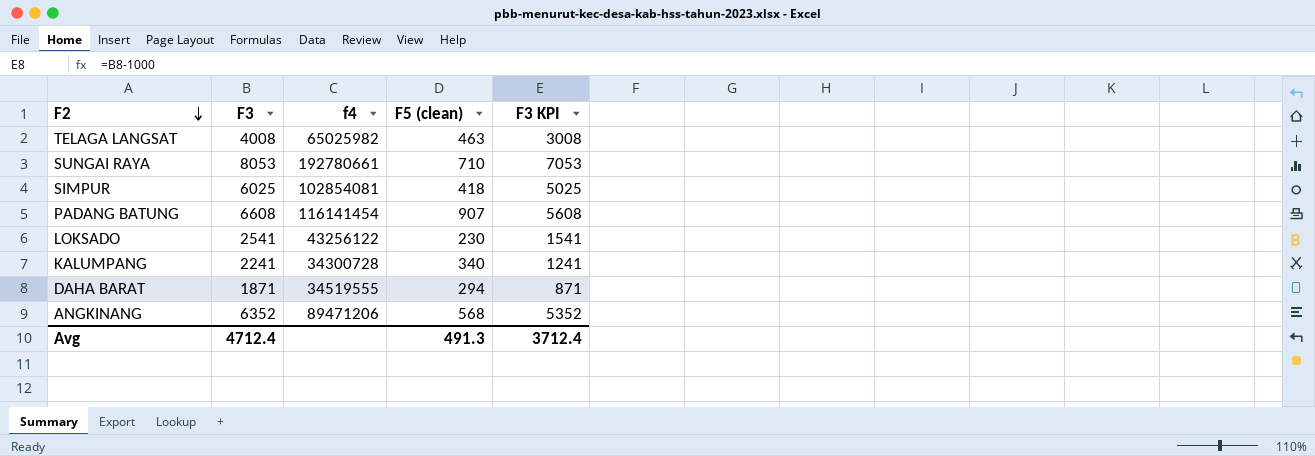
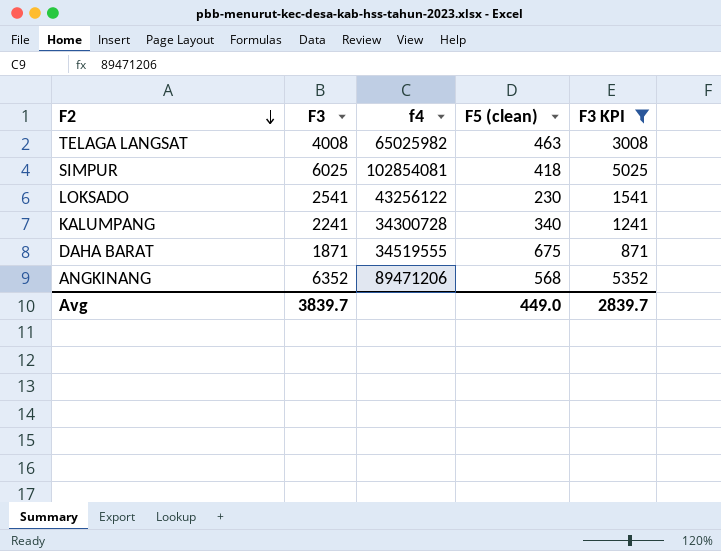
filter: none -> F3 KPI <= 5352
DAHA BARAT | F5 (clean): 294 -> 675
Avg | F3: 4712.4 -> 3839.7
Avg | F5 (clean): 491.3 -> 449.0
Avg | F3 KPI: 3712.4 -> 2839.7

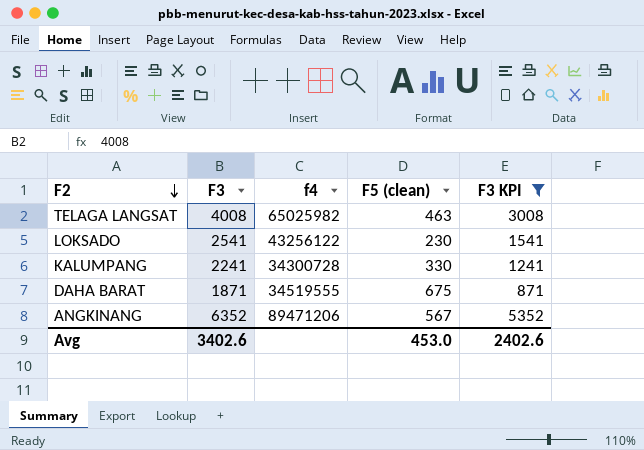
row SIMPUR: 6025 | 102854081 | 418 | 5025 -> none
KALUMPANG | F5 (clean): 340 -> 330
ANGKINANG | F5 (clean): 568 -> 567
Avg | F3: 3839.7 -> 3402.6
Avg | F5 (clean): 449.0 -> 453.0
Avg | F3 KPI: 2839.7 -> 2402.6

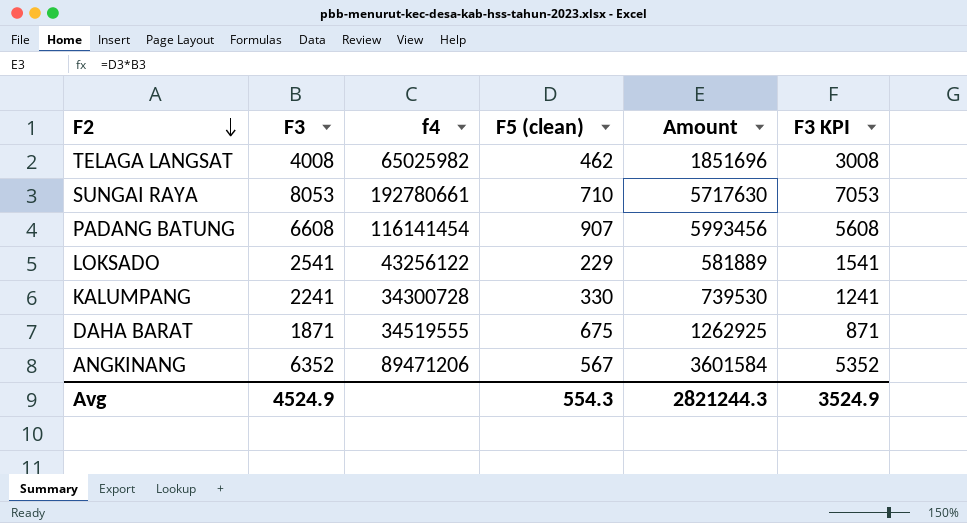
filter: F3 KPI <= 5352 -> none
column Amount | formula: none -> [F3] * [F5 (clean)]
TELAGA LANGSAT | F5 (clean): 463 -> 462
LOKSADO | F5 (clean): 230 -> 229
Avg | F3: 3402.6 -> 4524.9
Avg | F5 (clean): 453.0 -> 554.3
Avg | F3 KPI: 2402.6 -> 3524.9

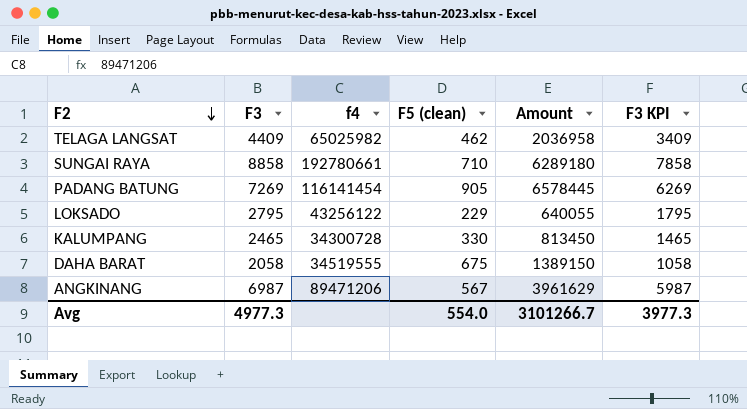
TELAGA LANGSAT | F3: 4008 -> 4409
TELAGA LANGSAT | Amount: 1851696 -> 2036958
TELAGA LANGSAT | F3 KPI: 3008 -> 3409
SUNGAI RAYA | F3: 8053 -> 8858
SUNGAI RAYA | Amount: 5717630 -> 6289180
SUNGAI RAYA | F3 KPI: 7053 -> 7858
PADANG BATUNG | F3: 6608 -> 7269
PADANG BATUNG | F5 (clean): 907 -> 905
PADANG BATUNG | Amount: 5993456 -> 6578445
PADANG BATUNG | F3 KPI: 5608 -> 6269
LOKSADO | F3: 2541 -> 2795
LOKSADO | Amount: 581889 -> 640055
LOKSADO | F3 KPI: 1541 -> 1795
KALUMPANG | F3: 2241 -> 2465
KALUMPANG | Amount: 739530 -> 813450
KALUMPANG | F3 KPI: 1241 -> 1465
DAHA BARAT | F3: 1871 -> 2058
DAHA BARAT | Amount: 1262925 -> 1389150
DAHA BARAT | F3 KPI: 871 -> 1058
ANGKINANG | F3: 6352 -> 6987
ANGKINANG | Amount: 3601584 -> 3961629
ANGKINANG | F3 KPI: 5352 -> 5987
Avg | F3: 4524.9 -> 4977.3
Avg | F5 (clean): 554.3 -> 554.0
Avg | Amount: 2821244.3 -> 3101266.7
Avg | F3 KPI: 3524.9 -> 3977.3

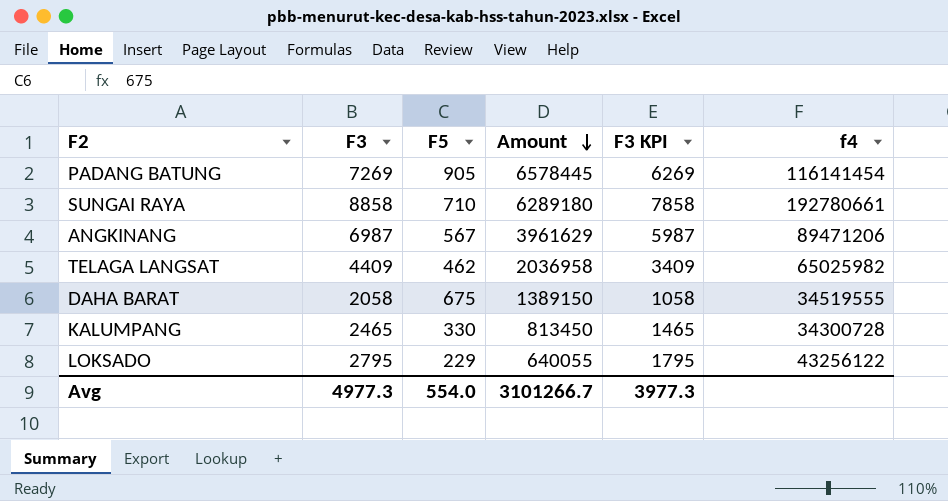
row order: F2 descending -> Amount descending
column name: F5 (clean) -> F5
column f4 | position: 3 -> 6

